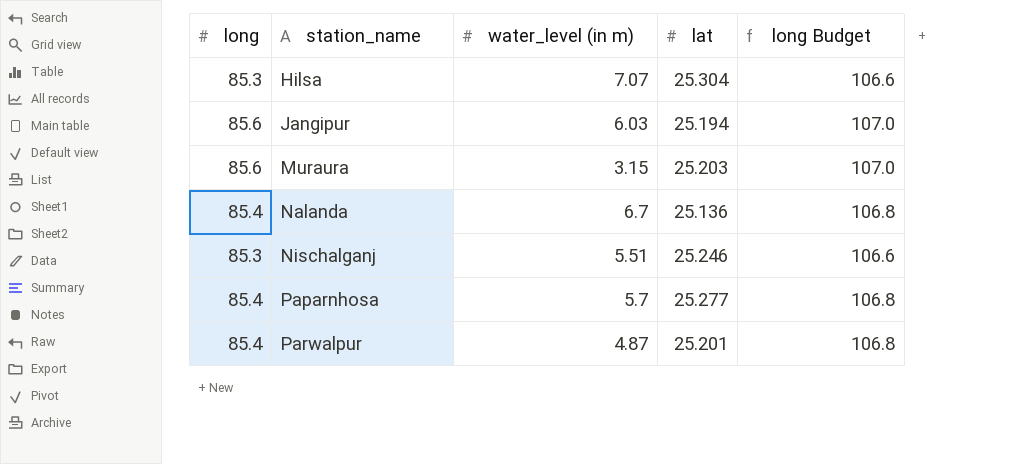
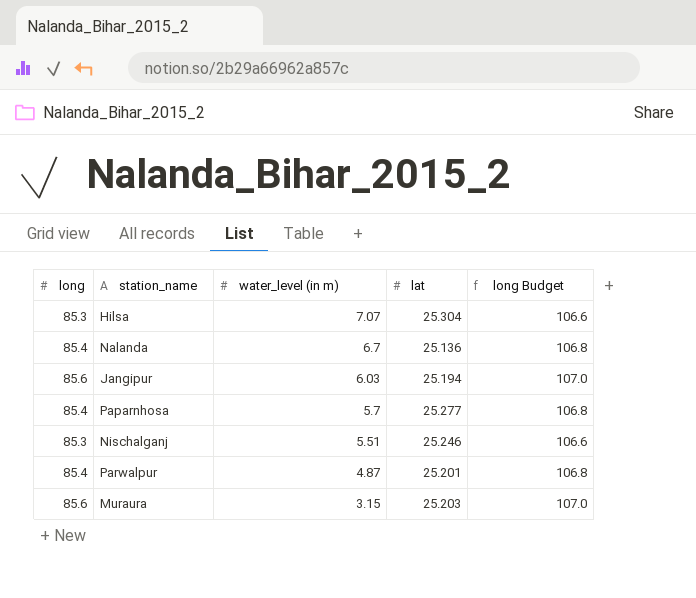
row order: station_name ascending -> water_level (in m) descending

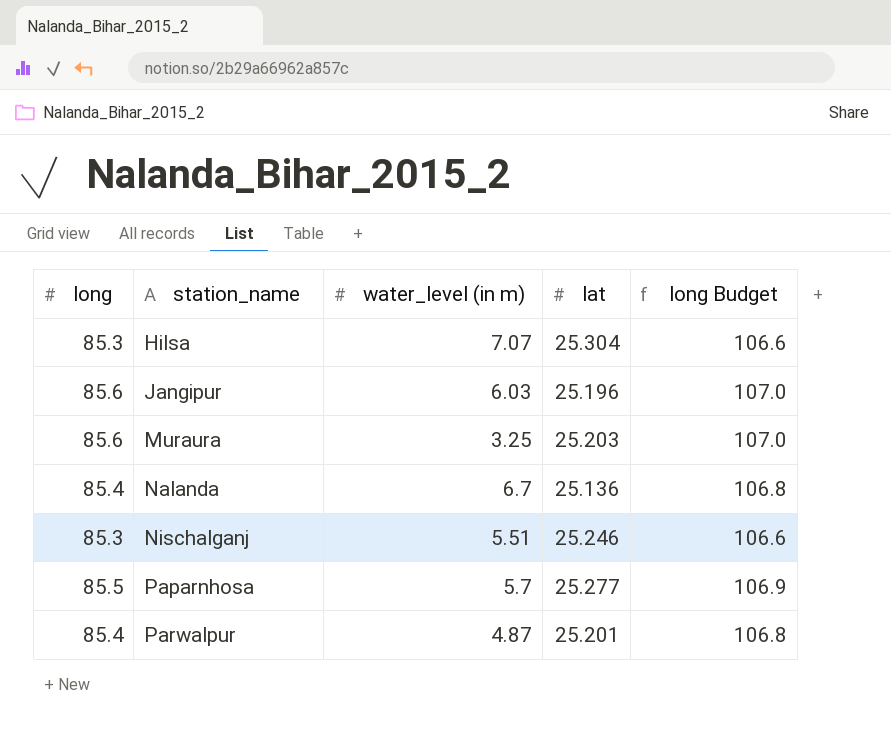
row order: water_level (in m) descending -> station_name ascending
Jangipur | lat: 25.194 -> 25.196
Muraura | water_level (in m): 3.15 -> 3.25
Paparnhosa | long: 85.4 -> 85.5
Paparnhosa | long Budget: 106.8 -> 106.9

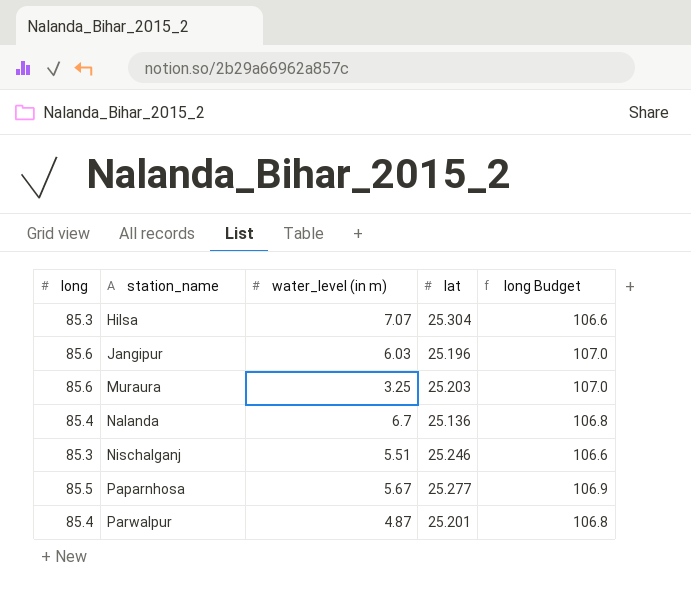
Paparnhosa | water_level (in m): 5.7 -> 5.67

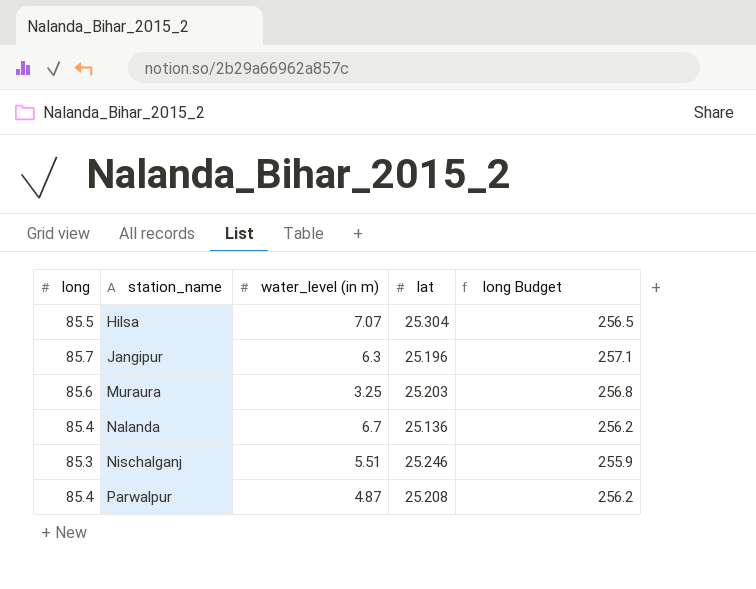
column long Budget | formula: [long] * 1.25 -> [long] * 3
row Paparnhosa: 85.5 | 5.67 | 25.277 | 106.9 -> none
Hilsa | long: 85.3 -> 85.5
Jangipur | long: 85.6 -> 85.7
Jangipur | water_level (in m): 6.03 -> 6.3
Parwalpur | lat: 25.201 -> 25.208

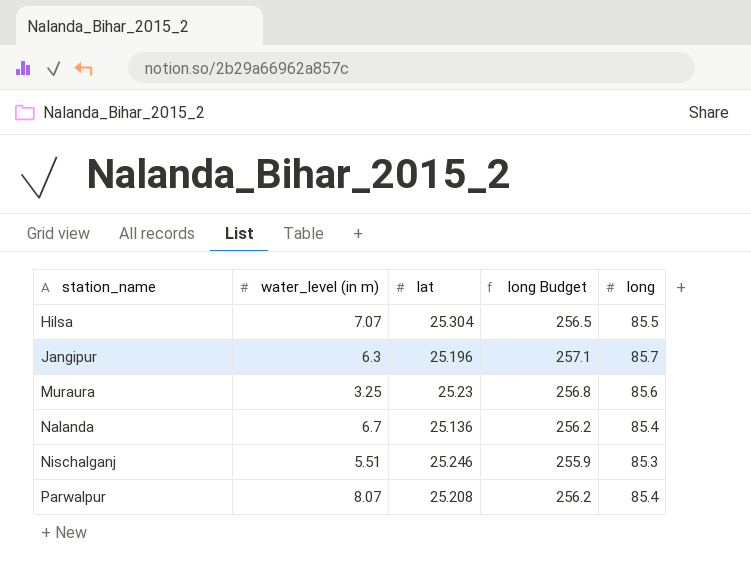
column long | position: 1 -> 5
Muraura | lat: 25.203 -> 25.23
Parwalpur | water_level (in m): 4.87 -> 8.07

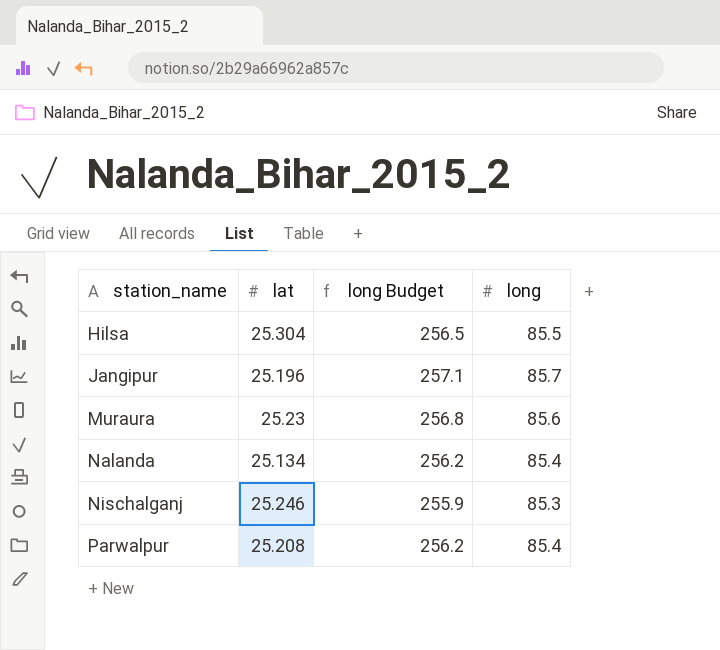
column water_level (in m) | position: 2 -> none
Nalanda | lat: 25.136 -> 25.134

